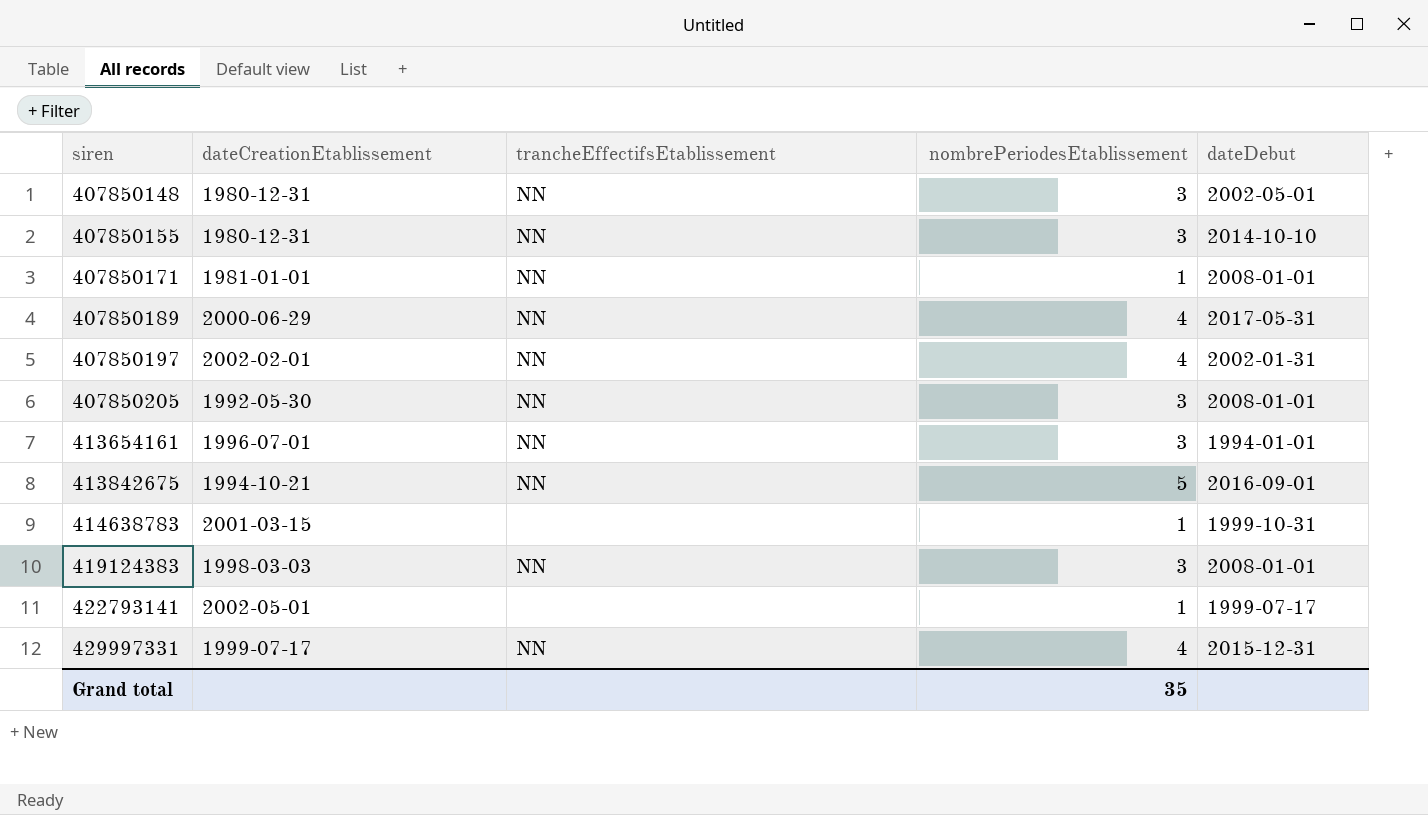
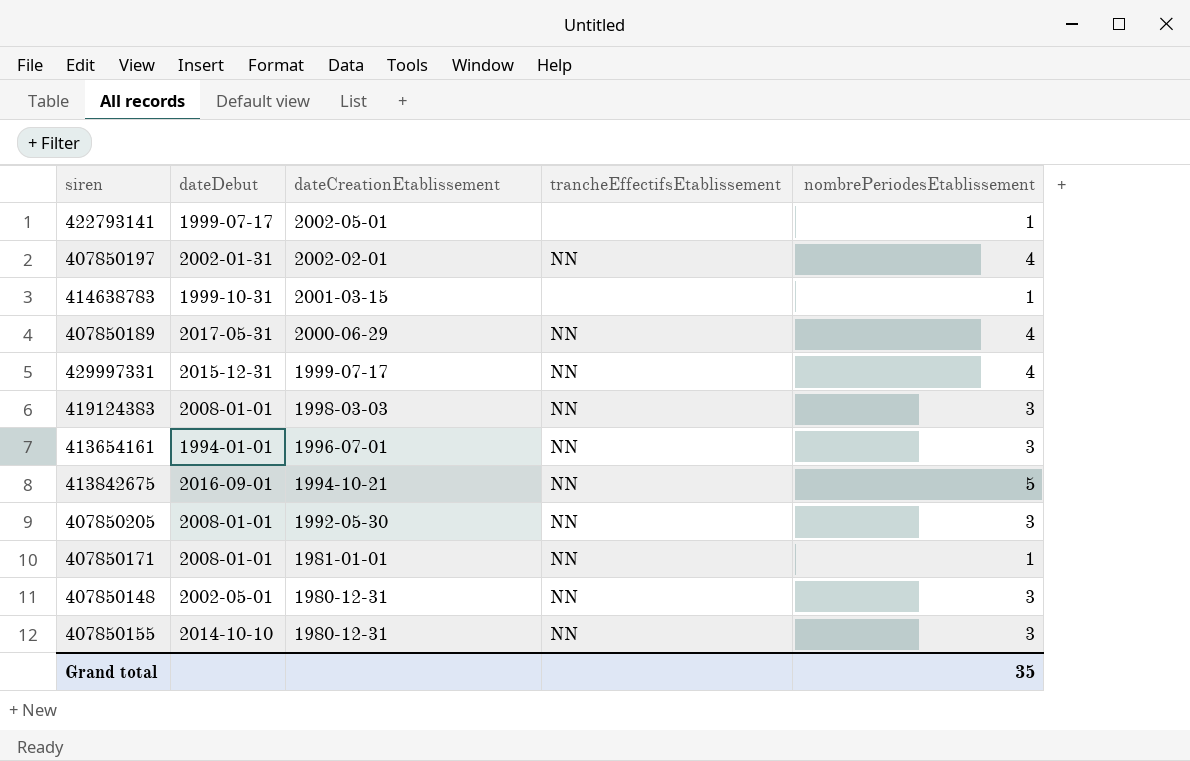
row order: siren ascending -> dateCreationEtablissement descending
column dateDebut | position: 5 -> 2

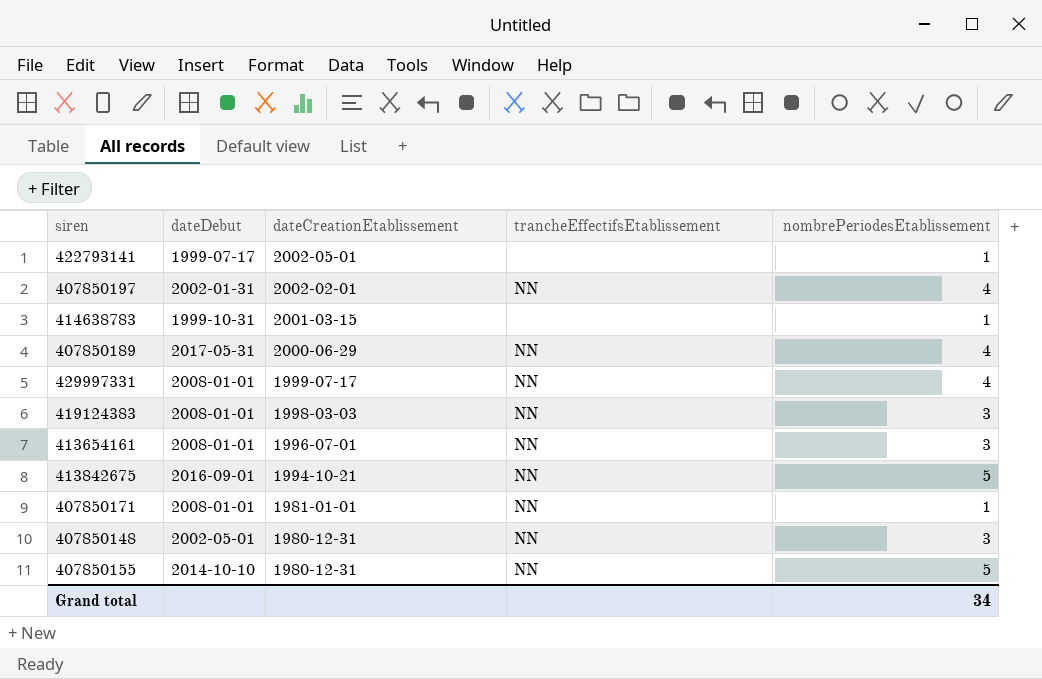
row 407850205: 2008-01-01 | 1992-05-30 | NN | 3 -> none
429997331 | dateDebut: 2015-12-31 -> 2008-01-01
413654161 | dateDebut: 1994-01-01 -> 2008-01-01
407850155 | nombrePeriodesEtablissement: 3 -> 5
Grand total | nombrePeriodesEtablissement: 35 -> 34

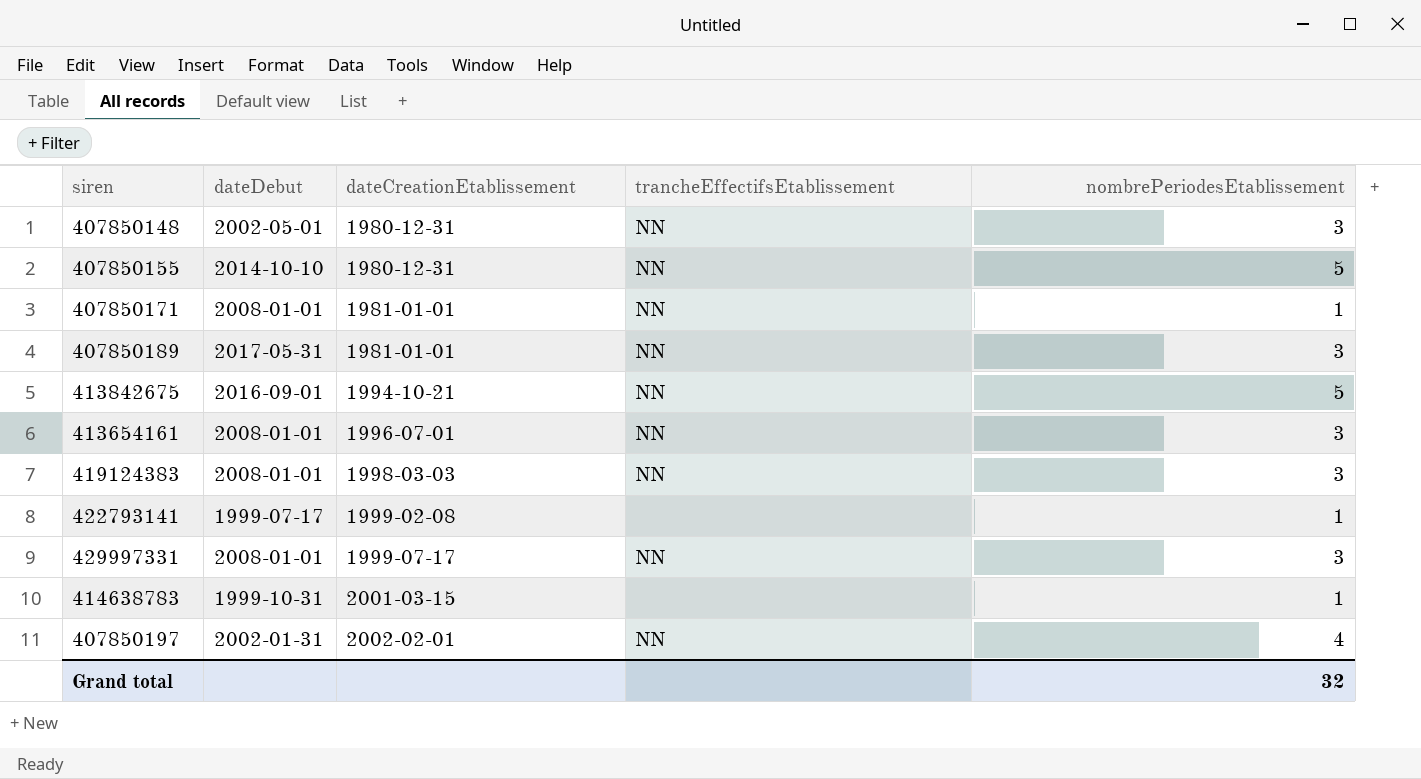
row order: dateCreationEtablissement descending -> dateCreationEtablissement ascending
407850189 | dateCreationEtablissement: 2000-06-29 -> 1981-01-01
407850189 | nombrePeriodesEtablissement: 4 -> 3
422793141 | dateCreationEtablissement: 2002-05-01 -> 1999-02-08
429997331 | nombrePeriodesEtablissement: 4 -> 3
Grand total | nombrePeriodesEtablissement: 34 -> 32

